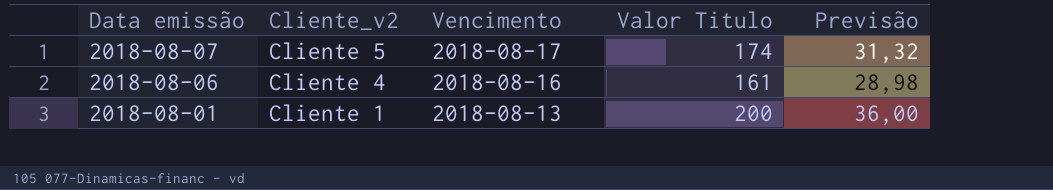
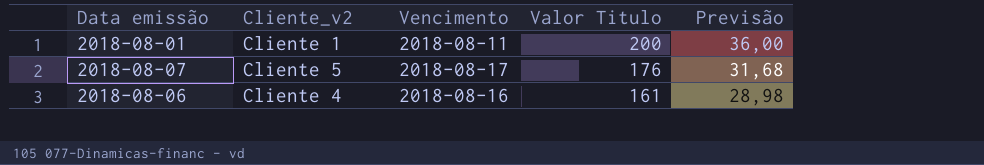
row order: Data emissão descending -> Valor Titulo descending
2018-08-01 | Vencimento: 2018-08-13 -> 2018-08-11
2018-08-07 | Valor Titulo: 174 -> 176
2018-08-07 | Previsão: 31,32 -> 31,68

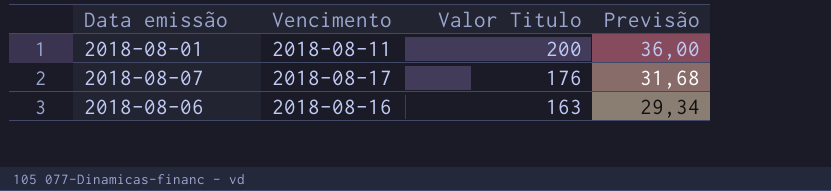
column Cliente_v2 | position: 2 -> none
2018-08-06 | Valor Titulo: 161 -> 163
2018-08-06 | Previsão: 28,98 -> 29,34

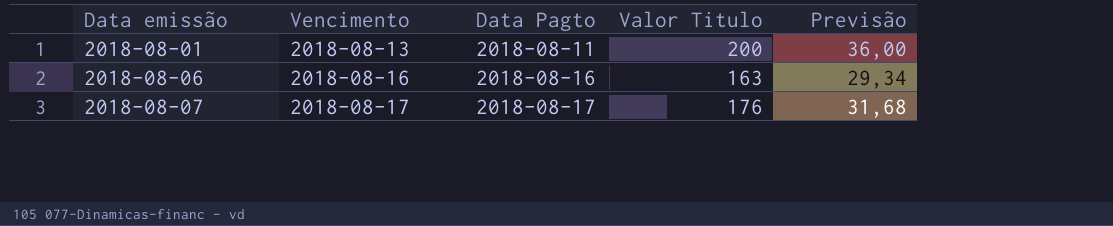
row order: Valor Titulo descending -> Data emissão ascending
column Data Pagto | position: none -> 3
2018-08-01 | Vencimento: 2018-08-11 -> 2018-08-13

